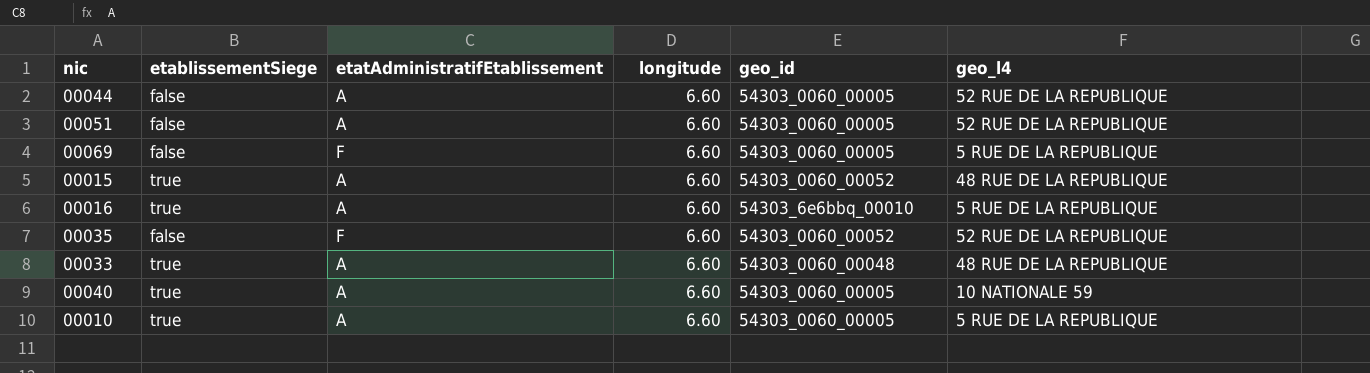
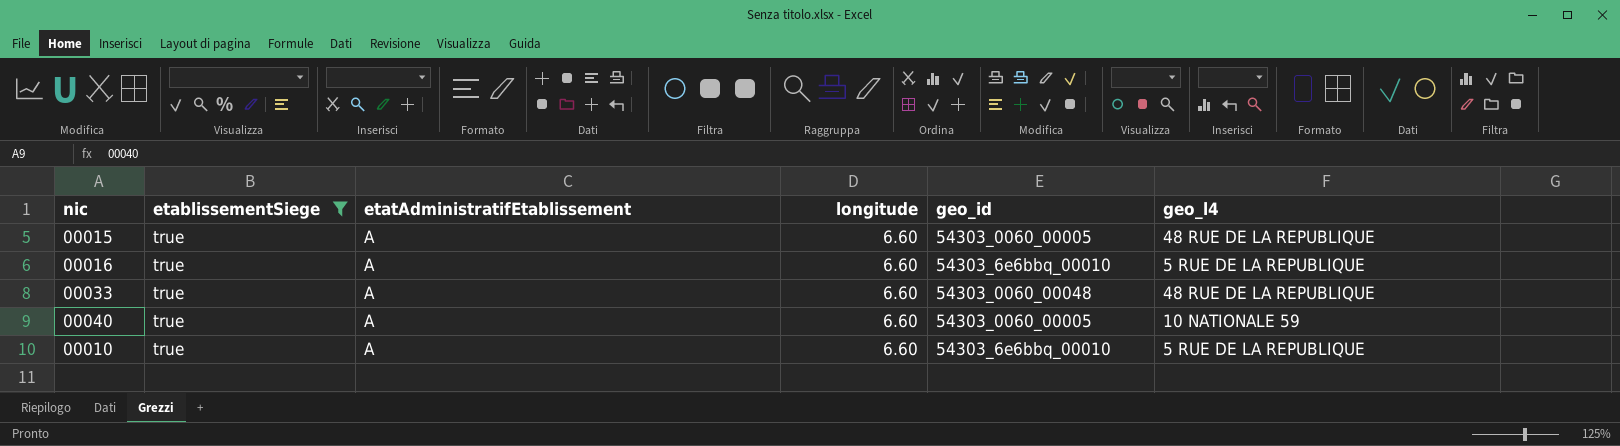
filter: none -> etablissementSiege = true
00015 | geo_id: 54303_0060_00052 -> 54303_0060_00005
00010 | geo_id: 54303_0060_00005 -> 54303_6e6bbq_00010

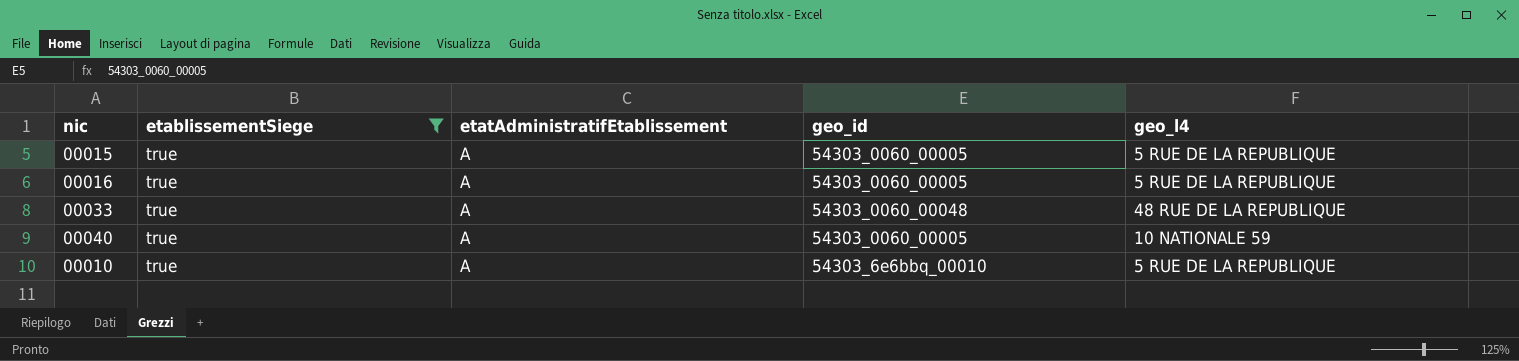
column longitude | position: 4 -> none
00015 | geo_l4: 48 RUE DE LA REPUBLIQUE -> 5 RUE DE LA REPUBLIQUE
00016 | geo_id: 54303_6e6bbq_00010 -> 54303_0060_00005

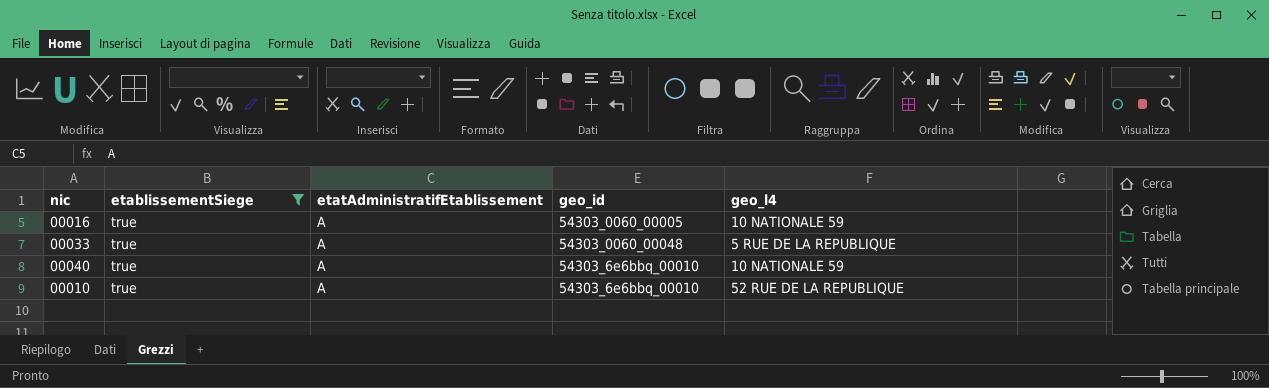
row 00015: true | A | 54303_0060_00005 | 5 RUE DE LA REPUBLIQUE -> none
00016 | geo_l4: 5 RUE DE LA REPUBLIQUE -> 10 NATIONALE 59
00033 | geo_l4: 48 RUE DE LA REPUBLIQUE -> 5 RUE DE LA REPUBLIQUE
00040 | geo_id: 54303_0060_00005 -> 54303_6e6bbq_00010
00010 | geo_l4: 5 RUE DE LA REPUBLIQUE -> 52 RUE DE LA REPUBLIQUE

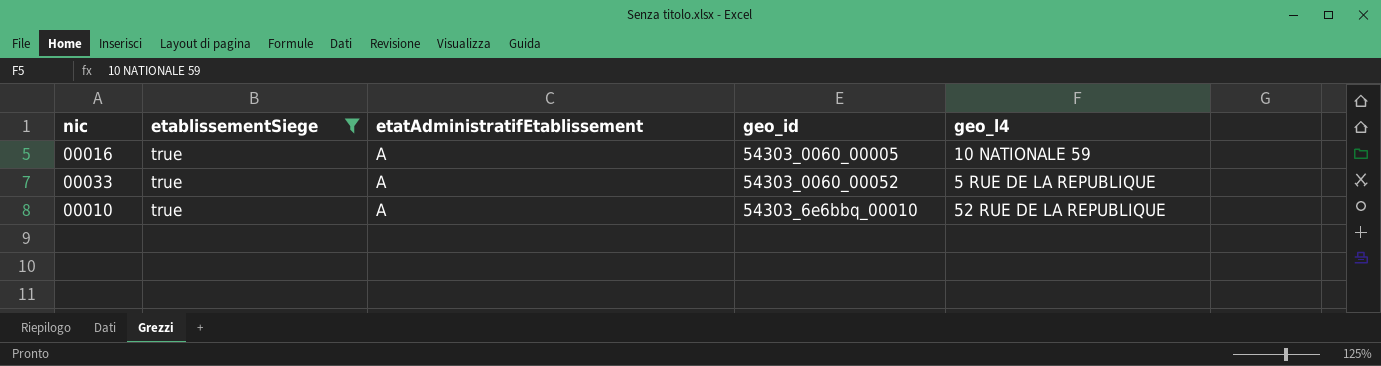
row 00040: true | A | 54303_6e6bbq_00010 | 10 NATIONALE 59 -> none
00033 | geo_id: 54303_0060_00048 -> 54303_0060_00052

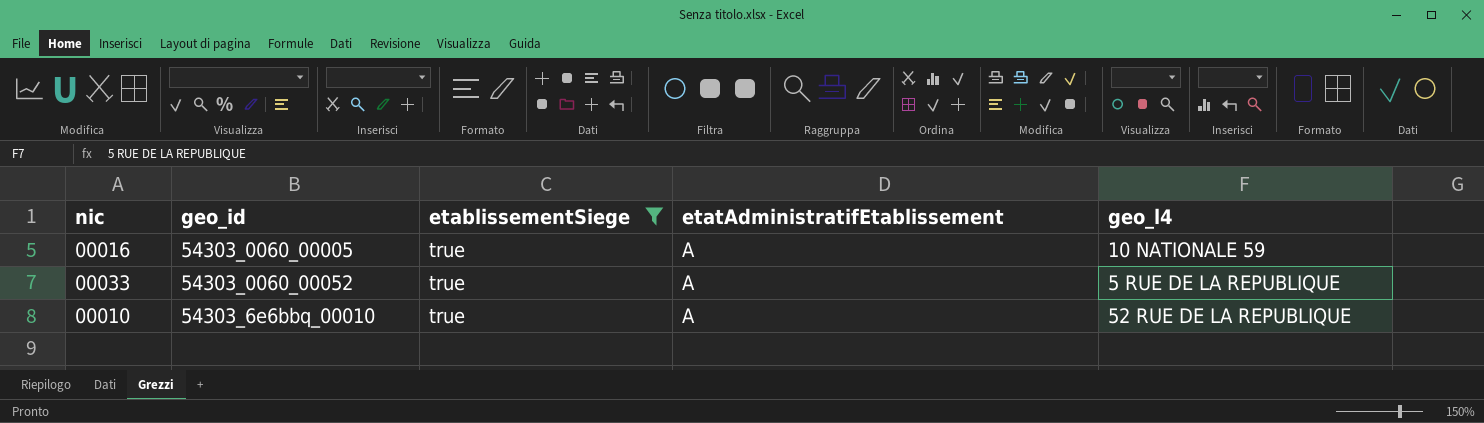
column geo_id | position: 4 -> 2

